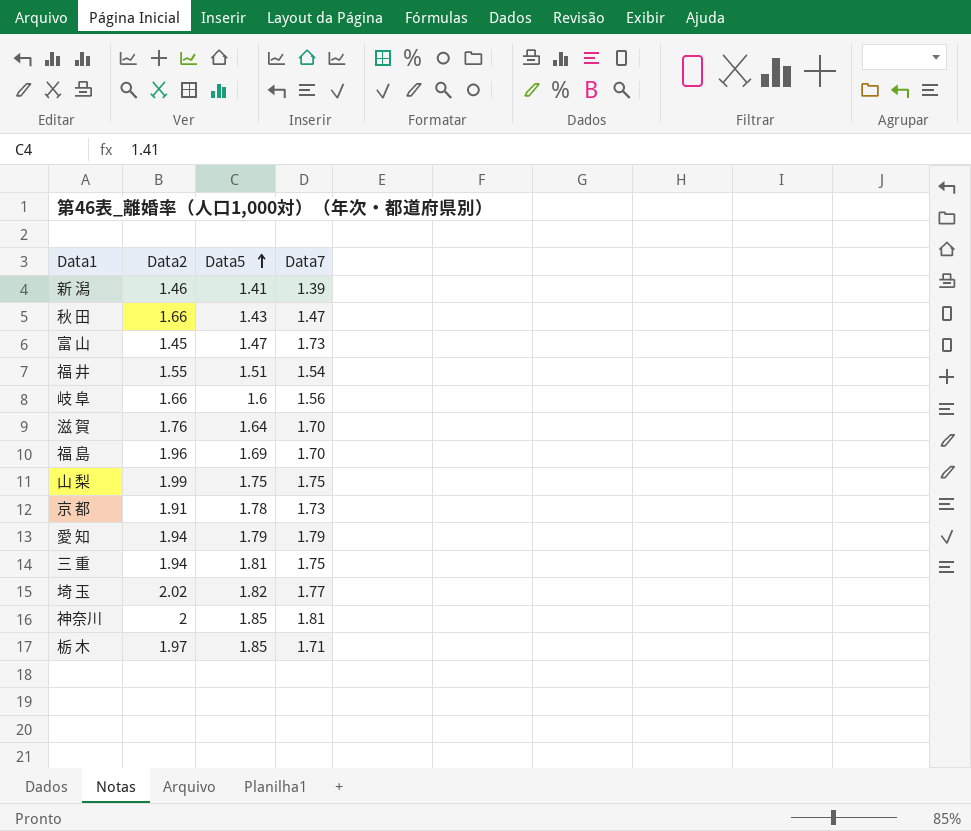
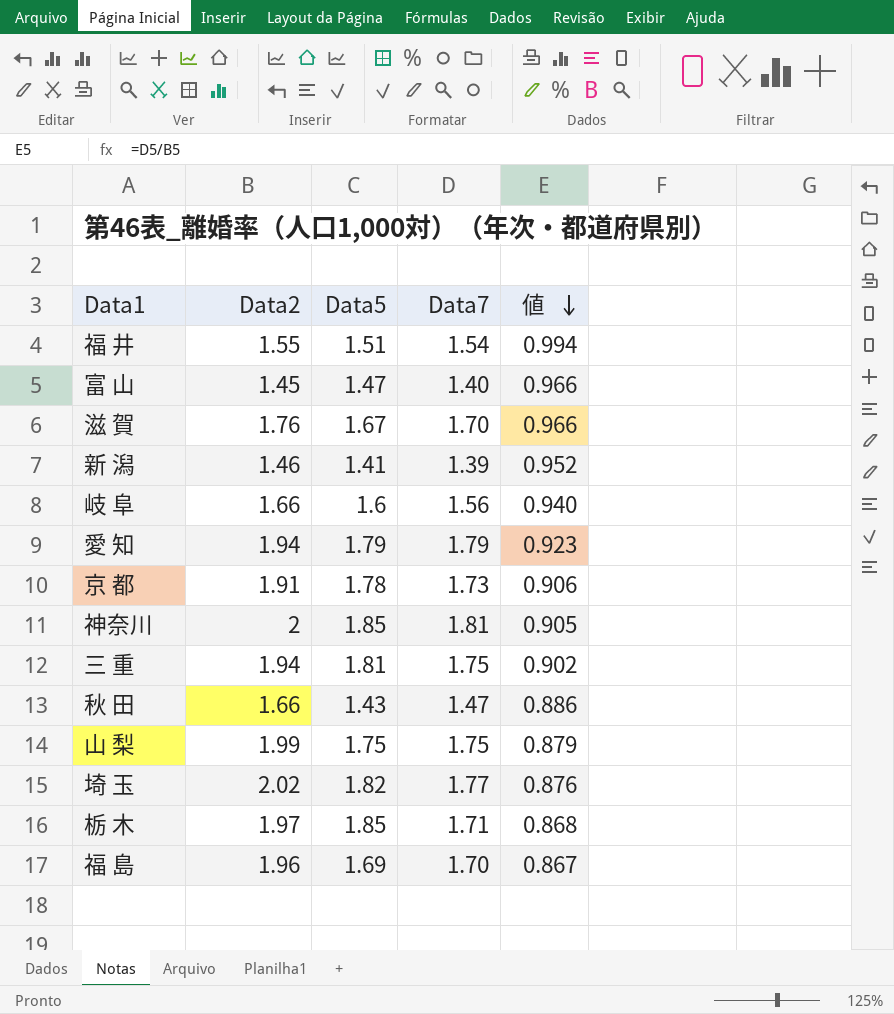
row order: Data5 ascending -> 値 descending
column 値 | formula: none -> [Data7] / [Data2]
富 山 | Data7: 1.73 -> 1.40
滋 賀 | Data5: 1.64 -> 1.67

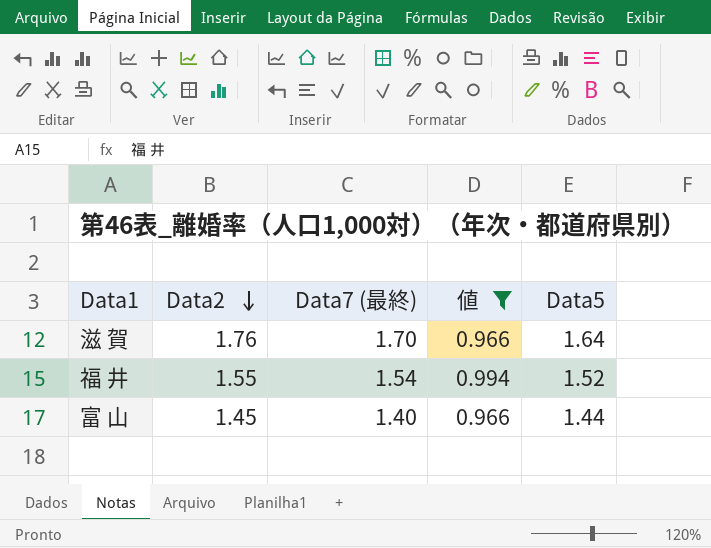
filter: none -> 値 >= 0.966
row order: 値 descending -> Data2 descending
column name: Data7 -> Data7 (最終)
column Data5 | position: 3 -> 5
滋 賀 | Data5: 1.67 -> 1.64
福 井 | Data5: 1.51 -> 1.52
富 山 | Data5: 1.47 -> 1.44

